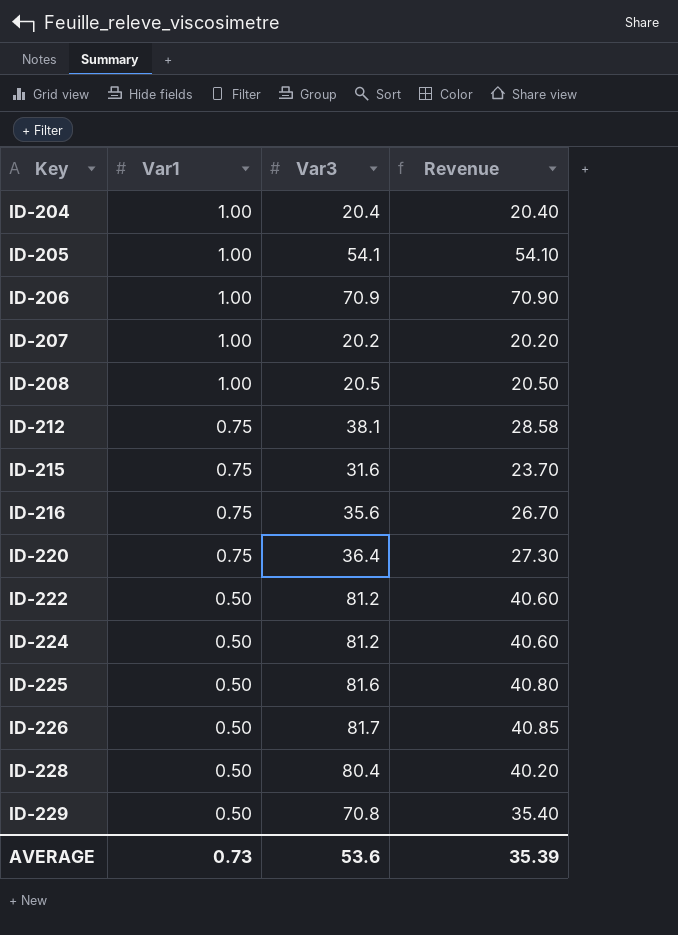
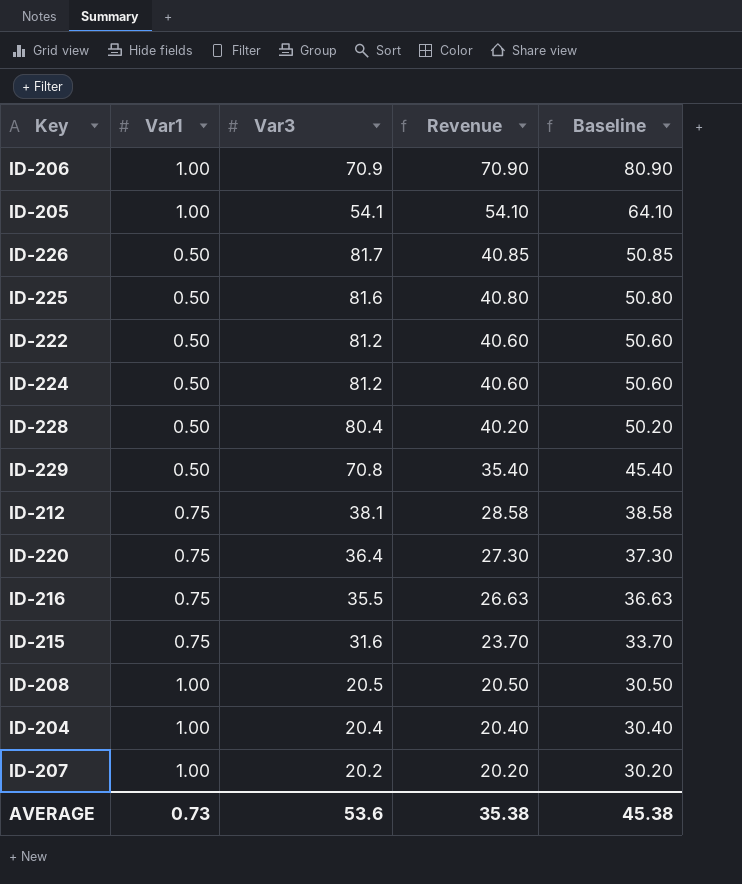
row order: Key ascending -> Revenue descending
column Baseline | formula: none -> [Revenue] + 10
ID-216 | Var3: 35.6 -> 35.5
ID-216 | Revenue: 26.70 -> 26.63
AVERAGE | Revenue: 35.39 -> 35.38

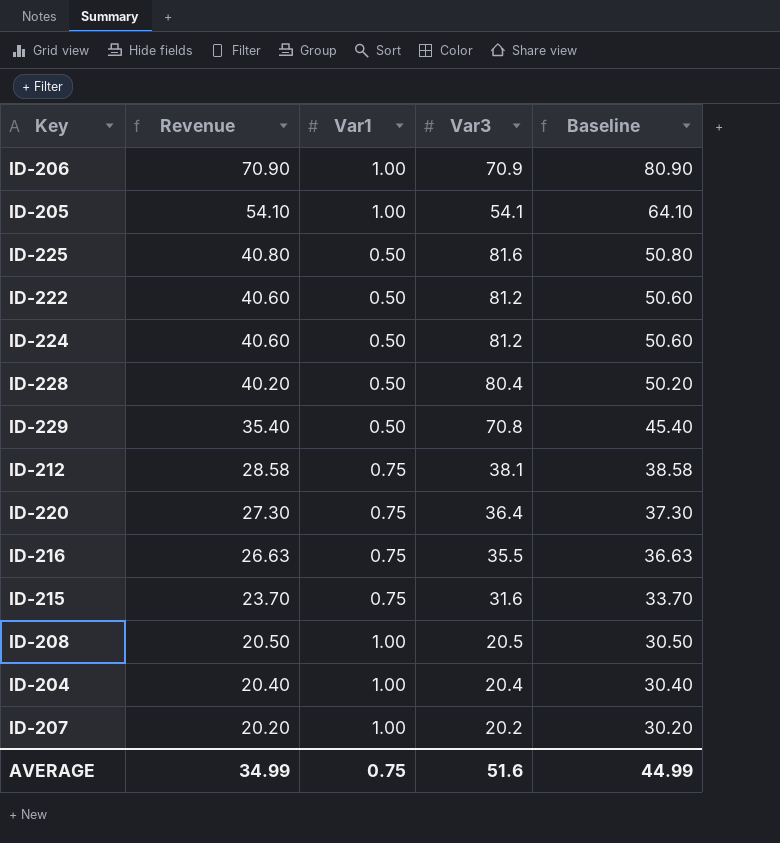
column Revenue | position: 4 -> 2
row ID-226: 0.50 | 81.7 | 40.85 | 50.85 -> none
AVERAGE | Revenue: 35.38 -> 34.99
AVERAGE | Var1: 0.73 -> 0.75
AVERAGE | Var3: 53.6 -> 51.6
AVERAGE | Baseline: 45.38 -> 44.99

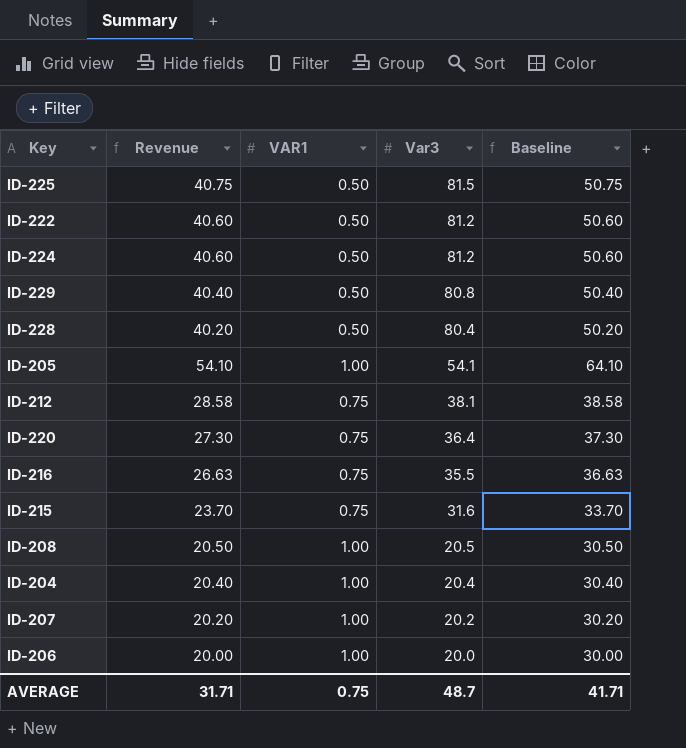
row order: Revenue descending -> Var3 descending
column name: Var1 -> VAR1
ID-225 | Revenue: 40.80 -> 40.75
ID-225 | Var3: 81.6 -> 81.5
ID-225 | Baseline: 50.80 -> 50.75
ID-229 | Revenue: 35.40 -> 40.40
ID-229 | Var3: 70.8 -> 80.8
ID-229 | Baseline: 45.40 -> 50.40
ID-206 | Revenue: 70.90 -> 20.00
ID-206 | Var3: 70.9 -> 20.0
ID-206 | Baseline: 80.90 -> 30.00
AVERAGE | Revenue: 34.99 -> 31.71
AVERAGE | Var3: 51.6 -> 48.7
AVERAGE | Baseline: 44.99 -> 41.71

